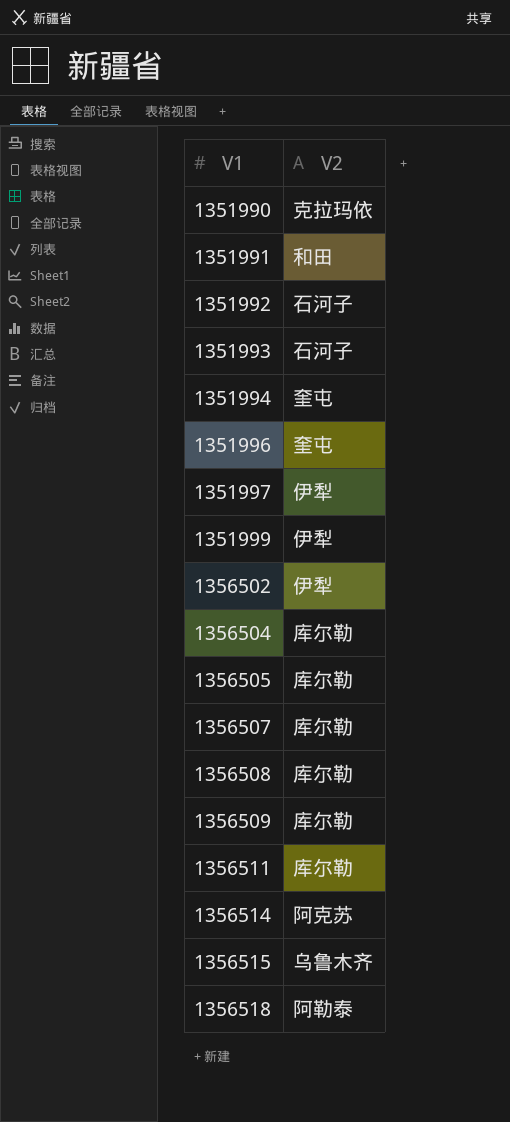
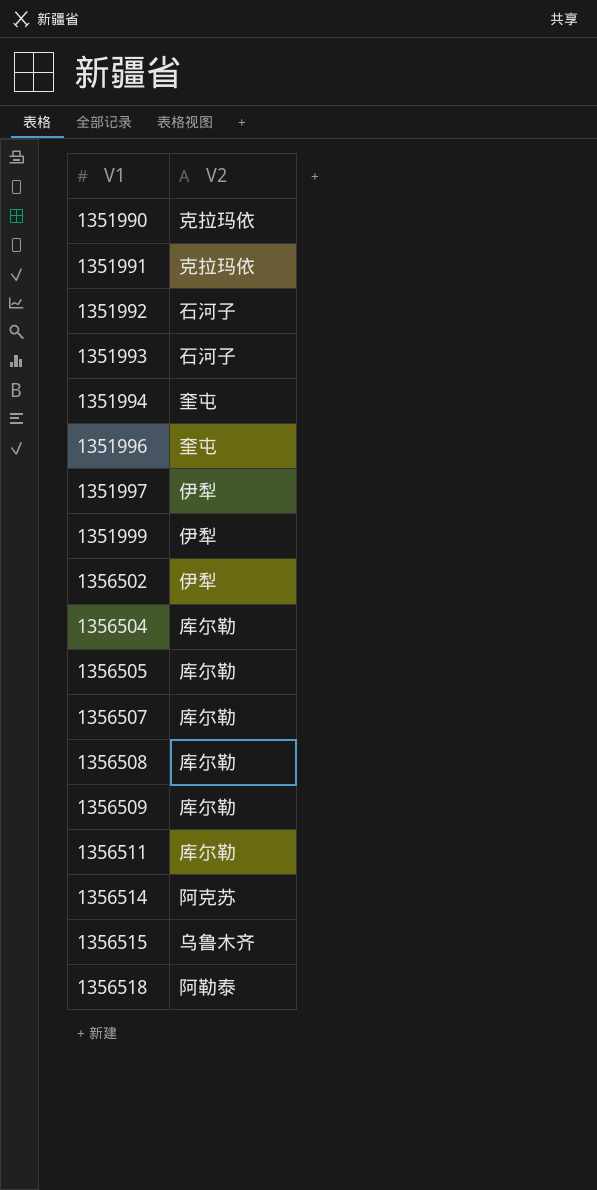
1351991 | V2: 和田 -> 克拉玛依

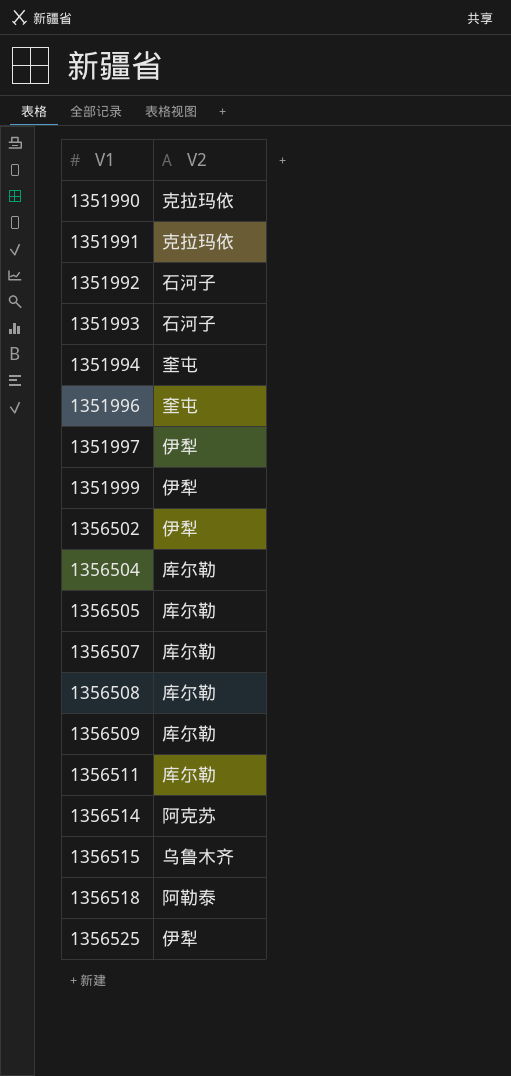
row 1356525: none -> 伊犁

